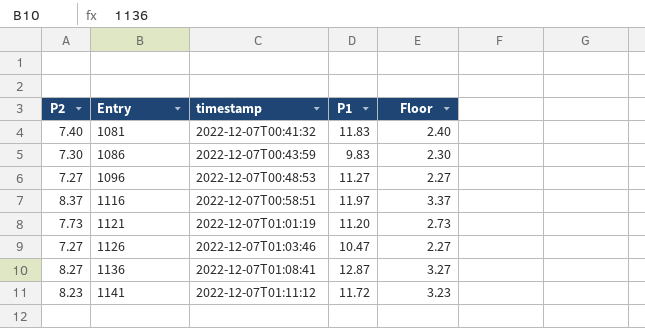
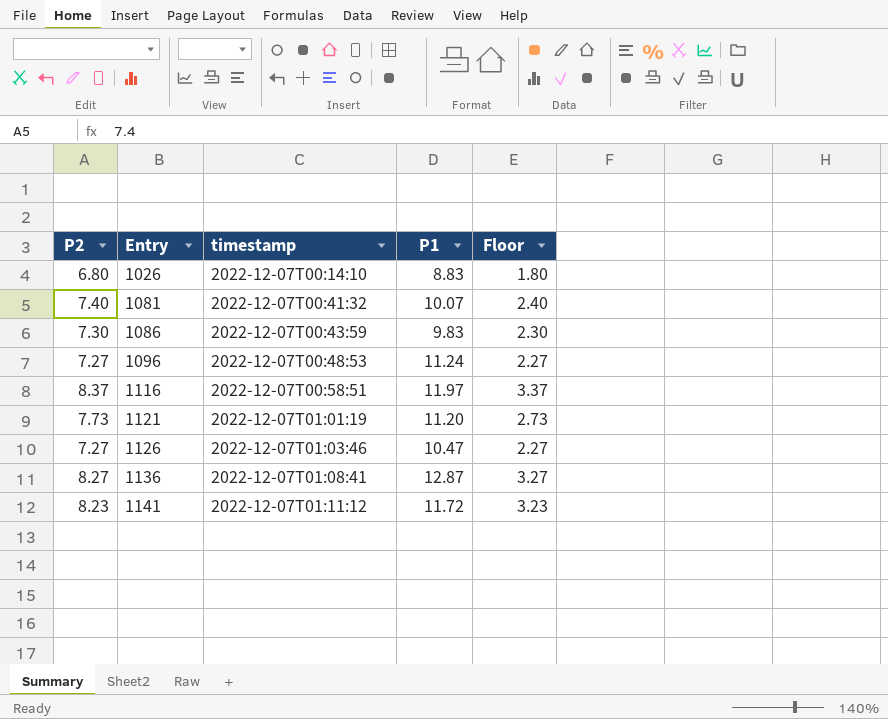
row 1026: none -> 6.80 | 2022-12-07T00:14:10 | 8.83 | 1.80
1081 | P1: 11.83 -> 10.07
1096 | P1: 11.27 -> 11.24

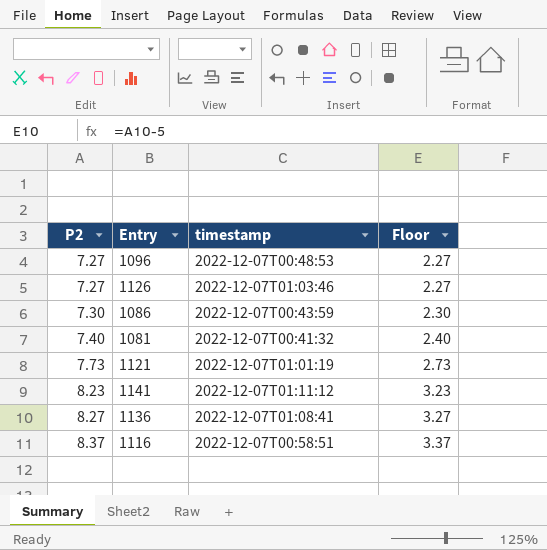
row order: Entry ascending -> P2 ascending
column P1 | position: 4 -> none
row 1026: 6.80 | 2022-12-07T00:14:10 | 8.83 | 1.80 -> none

